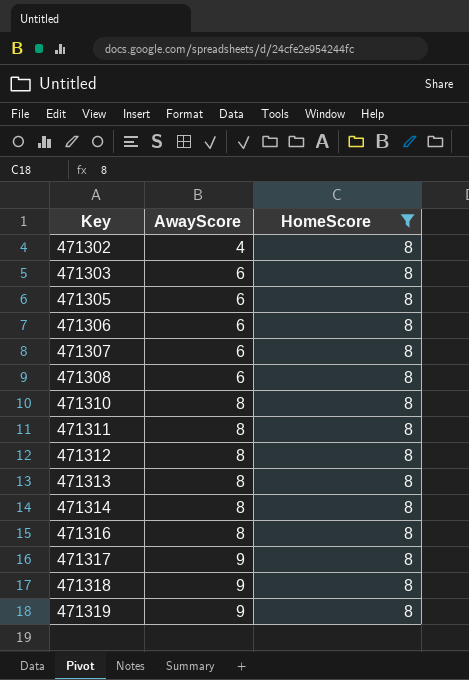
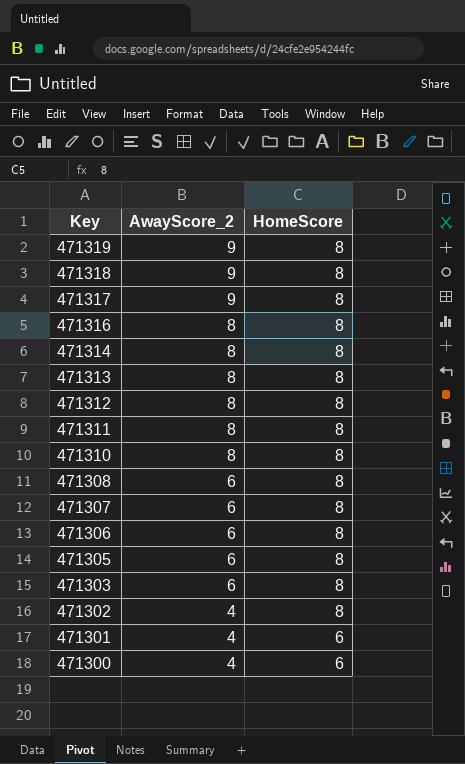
filter: HomeScore = 8 -> none
row order: Key ascending -> Key descending
column name: AwayScore -> AwayScore_2

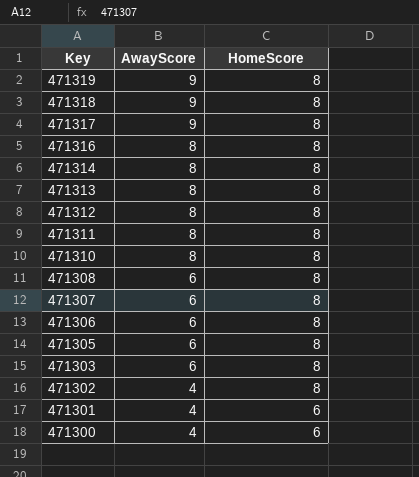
column name: AwayScore_2 -> AwayScore

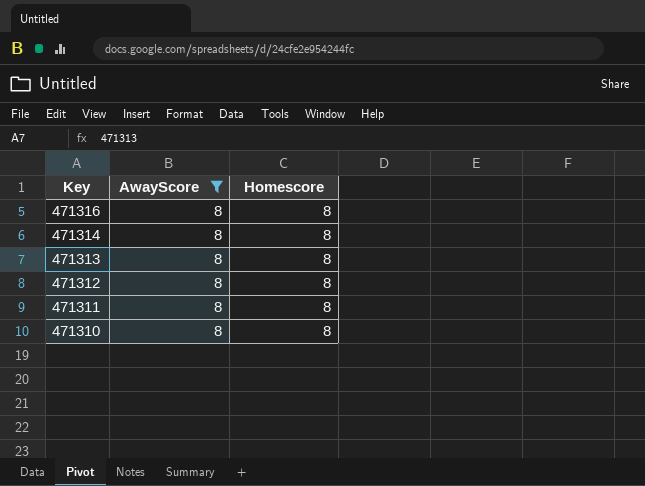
filter: none -> AwayScore = 8
column name: HomeScore -> Homescore

